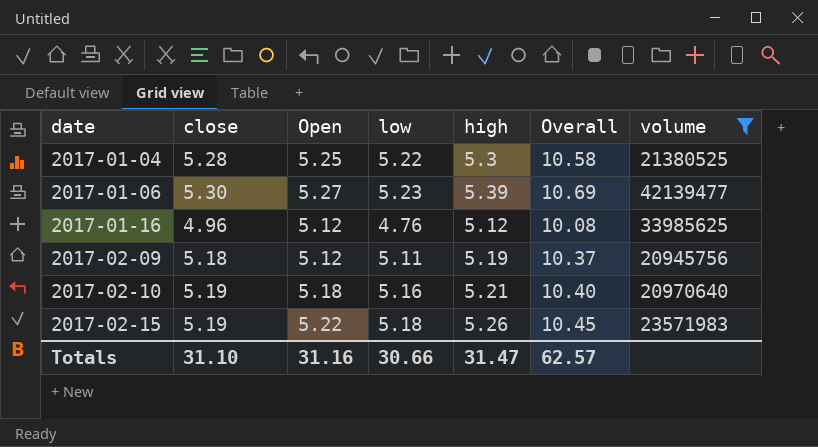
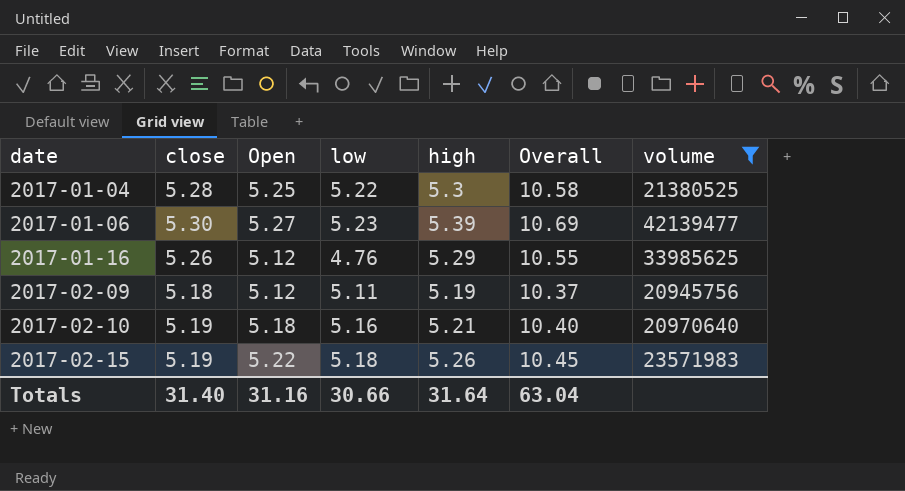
2017-01-16 | close: 4.96 -> 5.26
2017-01-16 | high: 5.12 -> 5.29
2017-01-16 | Overall: 10.08 -> 10.55
Totals | close: 31.10 -> 31.40
Totals | high: 31.47 -> 31.64
Totals | Overall: 62.57 -> 63.04

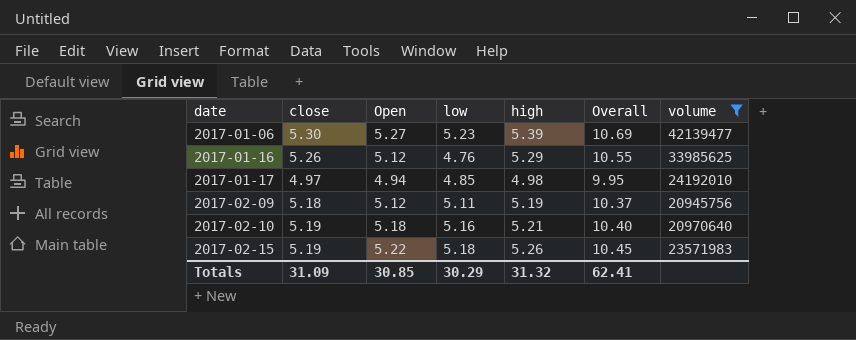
row 2017-01-04: 5.28 | 5.25 | 5.22 | 5.3 | 10.58 | 21380525 -> none
row 2017-01-17: none -> 4.97 | 4.94 | 4.85 | 4.98 | 9.95 | 24192010
Totals | close: 31.40 -> 31.09
Totals | Open: 31.16 -> 30.85
Totals | low: 30.66 -> 30.29
Totals | high: 31.64 -> 31.32
Totals | Overall: 63.04 -> 62.41

